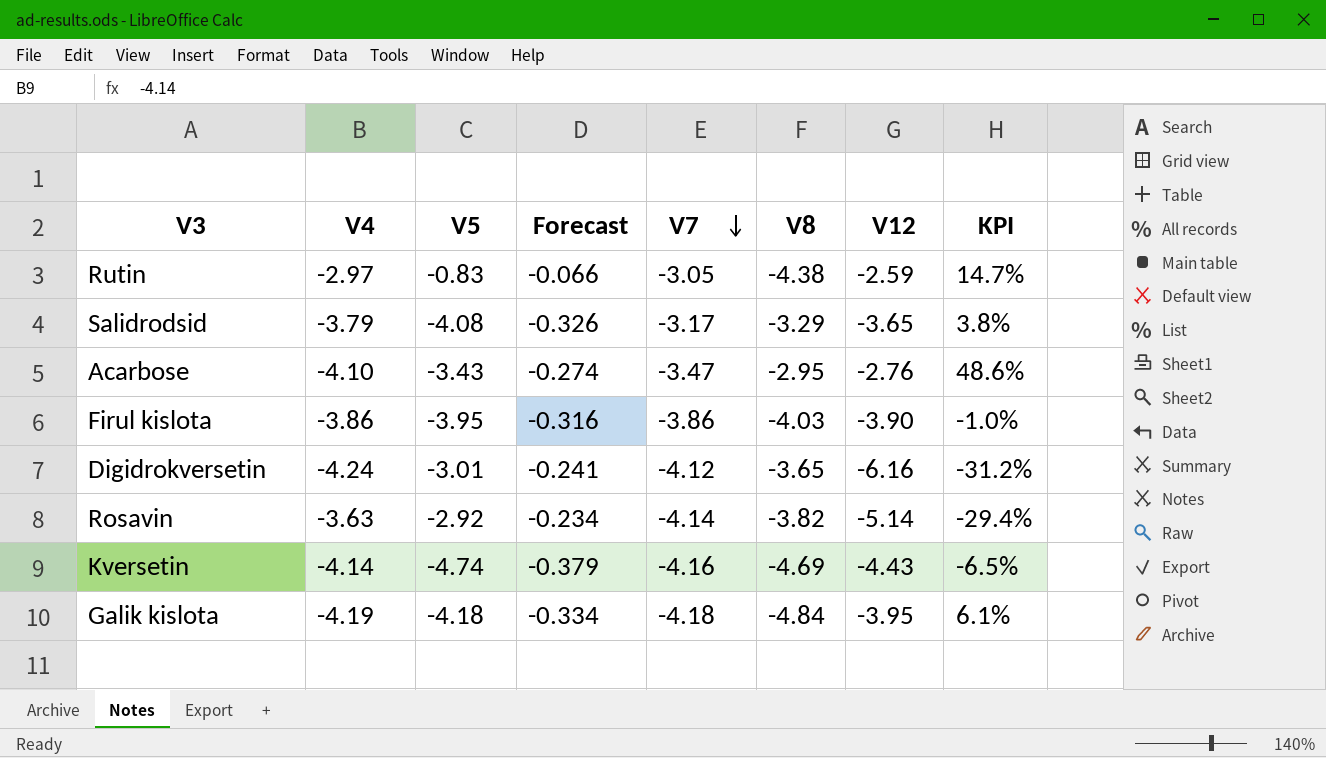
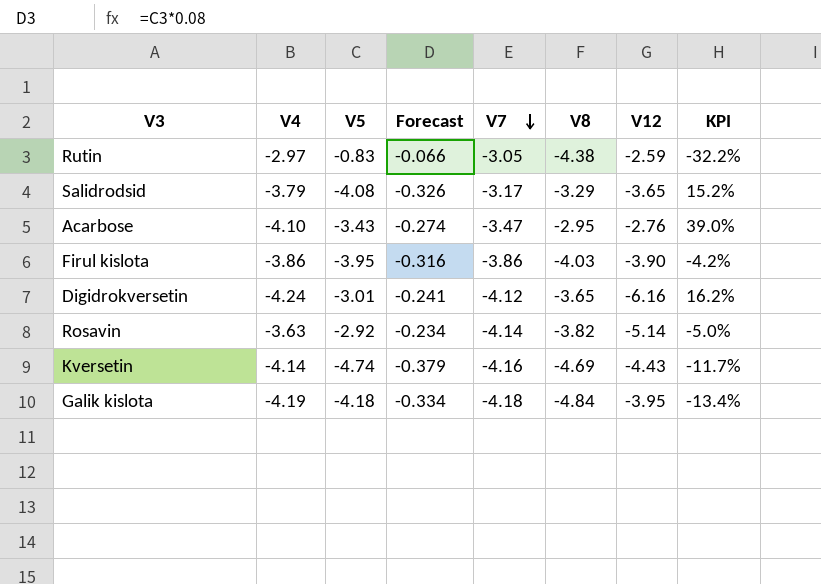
column KPI | formula: ([V4] - [V12]) / [V12] -> ([V4] - [V8]) / [V8]

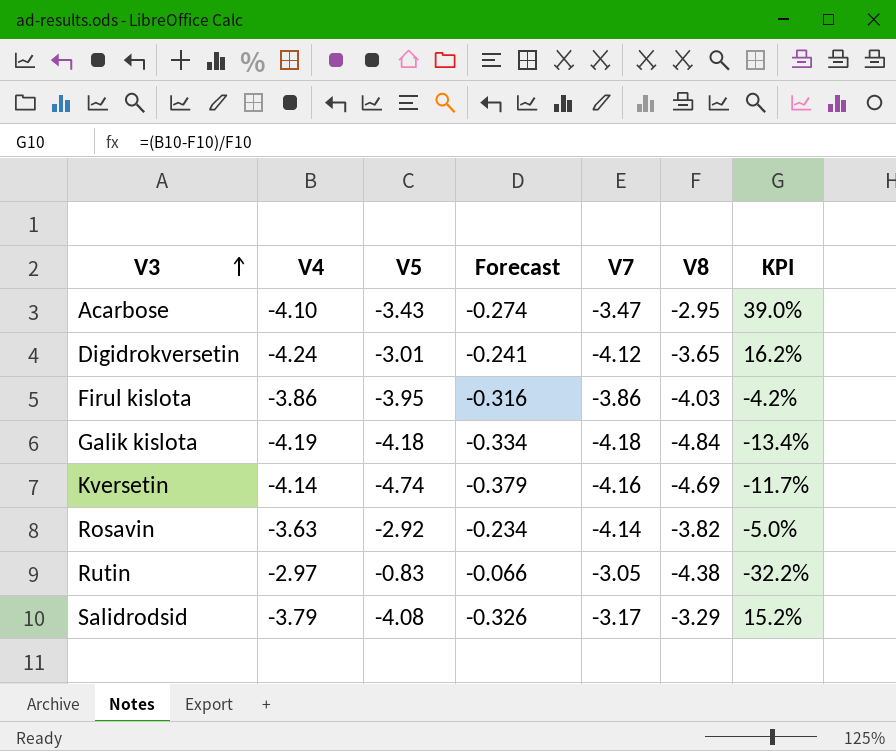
row order: V7 descending -> V3 ascending
column V12 | position: 7 -> none

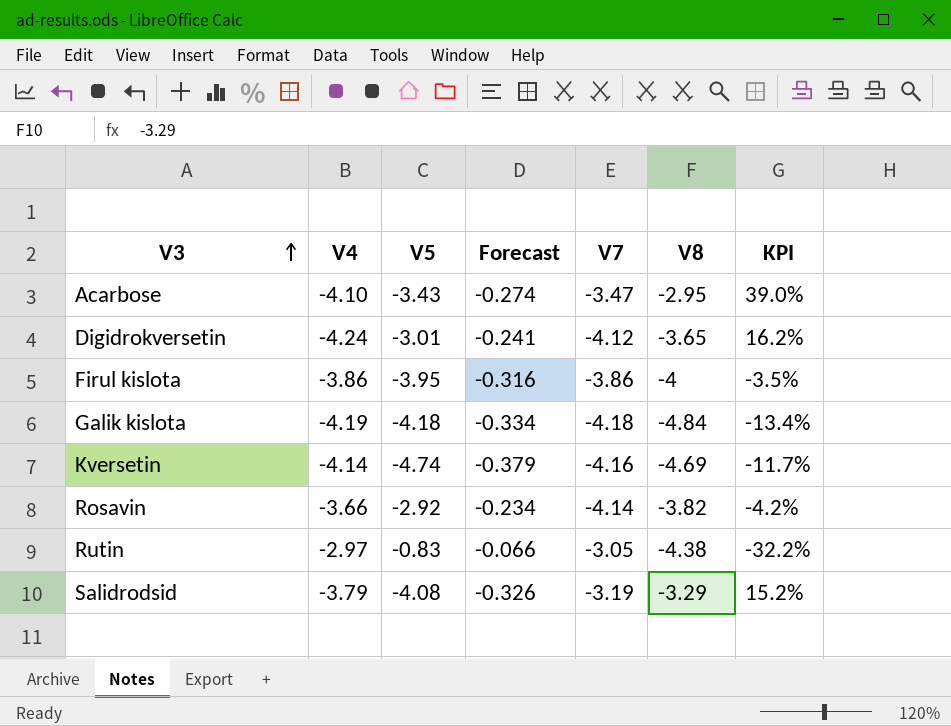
Firul kislota | V8: -4.03 -> -4
Firul kislota | KPI: -4.2% -> -3.5%
Rosavin | V4: -3.63 -> -3.66
Rosavin | KPI: -5.0% -> -4.2%
Salidrodsid | V7: -3.17 -> -3.19

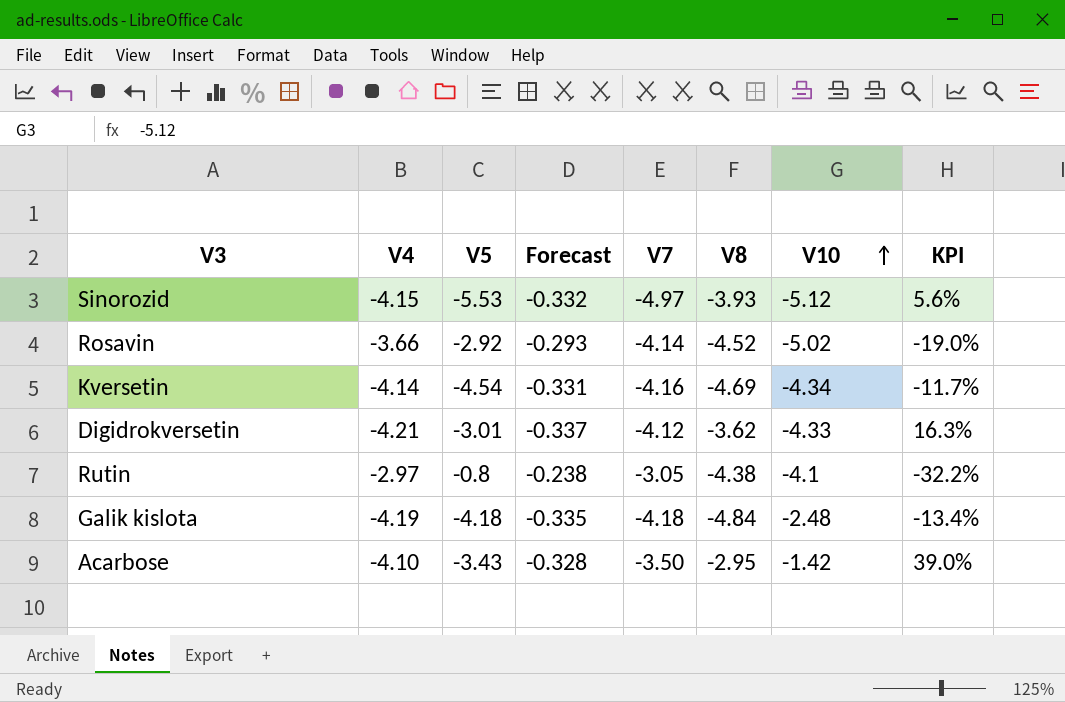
row order: V3 ascending -> V10 ascending
column Forecast | formula: [V5] * 0.08 -> [V4] * 0.08
column V10 | position: none -> 7
row Firul kislota: -3.86 | -3.95 | -0.316 | -3.86 | -4 | -3.5% -> none
row Salidrodsid: -3.79 | -4.08 | -0.326 | -3.19 | -3.29 | 15.2% -> none
row Sinorozid: none -> -4.15 | -5.53 | -0.332 | -4.97 | -3.93 | -5.12 | 5.6%
Rosavin | V8: -3.82 -> -4.52
Rosavin | KPI: -4.2% -> -19.0%
Kversetin | V5: -4.74 -> -4.54
Digidrokversetin | V4: -4.24 -> -4.21
Digidrokversetin | V8: -3.65 -> -3.62
Digidrokversetin | KPI: 16.2% -> 16.3%
Rutin | V5: -0.83 -> -0.8
Acarbose | V7: -3.47 -> -3.50

